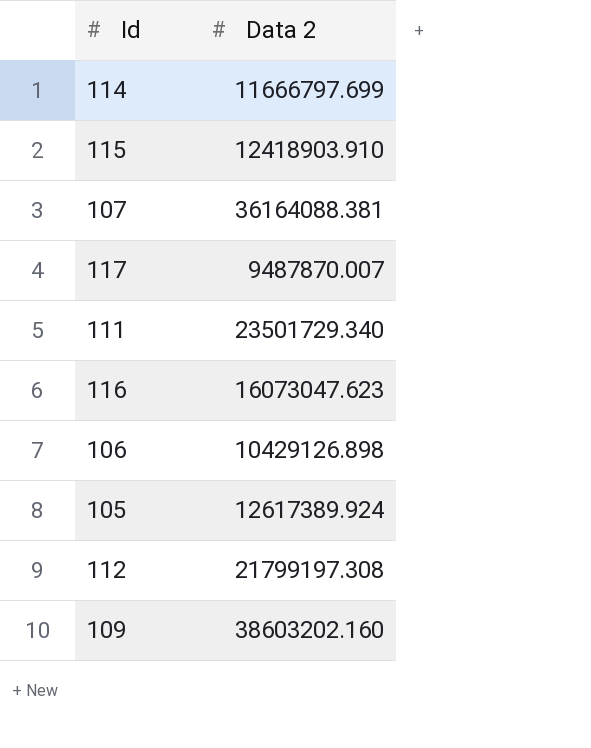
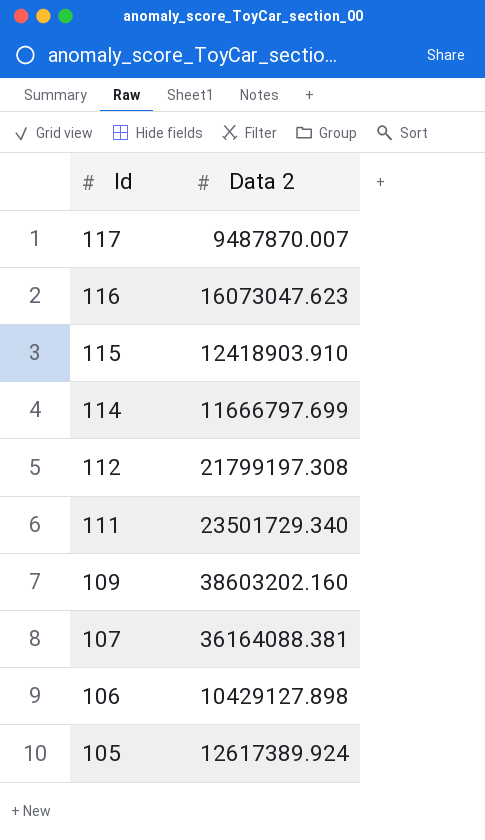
row order: none -> Id descending
106 | Data 2: 10429126.898 -> 10429127.898

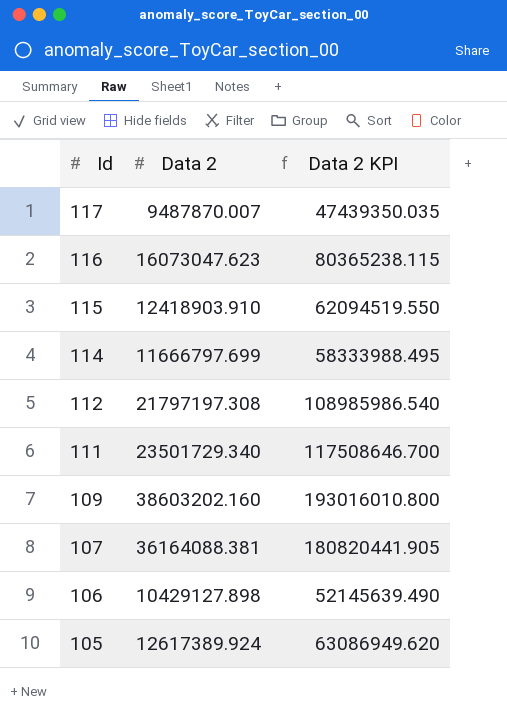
column Data 2 KPI | formula: none -> [Data 2] * 5
112 | Data 2: 21799197.308 -> 21797197.308

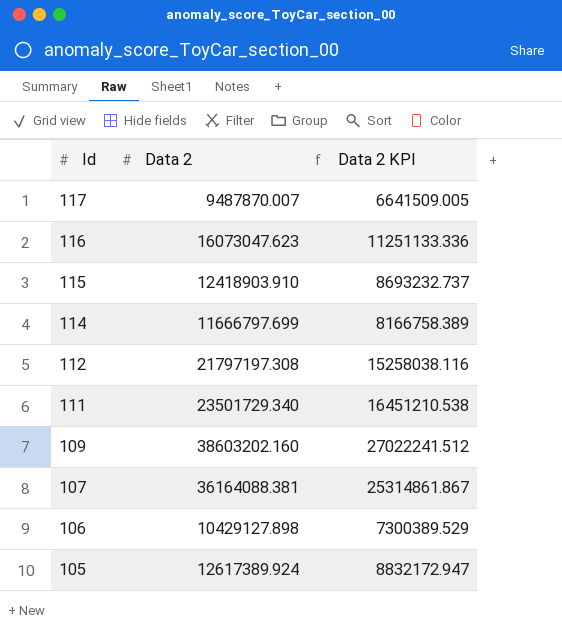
column Data 2 KPI | formula: [Data 2] * 5 -> [Data 2] * 0.7

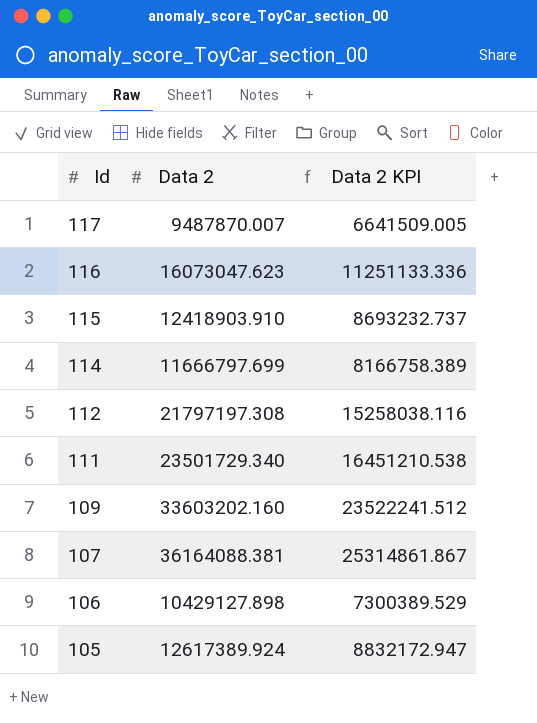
109 | Data 2: 38603202.160 -> 33603202.160
109 | Data 2 KPI: 27022241.512 -> 23522241.512

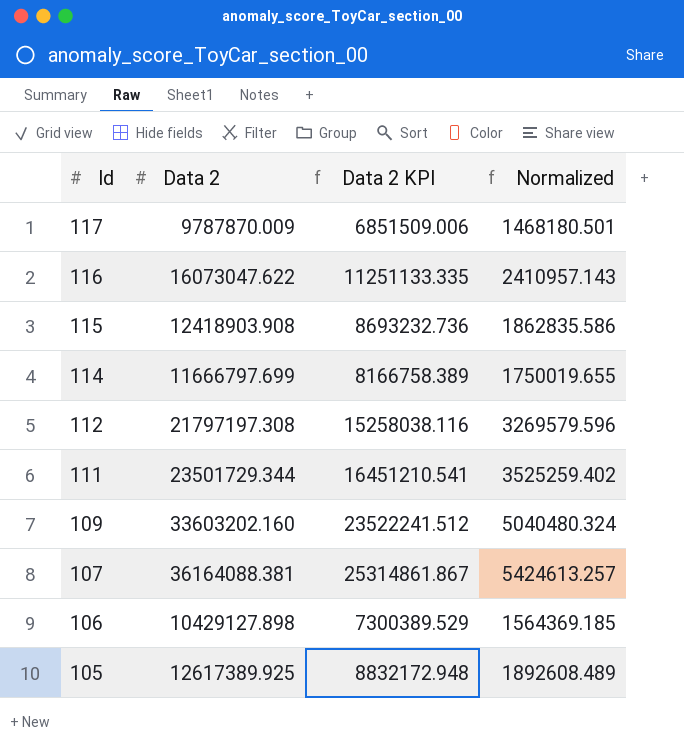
column Normalized | formula: none -> [Data 2] * 0.15
117 | Data 2: 9487870.007 -> 9787870.009
117 | Data 2 KPI: 6641509.005 -> 6851509.006
116 | Data 2: 16073047.623 -> 16073047.622
116 | Data 2 KPI: 11251133.336 -> 11251133.335
115 | Data 2: 12418903.910 -> 12418903.908
115 | Data 2 KPI: 8693232.737 -> 8693232.736
111 | Data 2: 23501729.340 -> 23501729.344
111 | Data 2 KPI: 16451210.538 -> 16451210.541
105 | Data 2: 12617389.924 -> 12617389.925
105 | Data 2 KPI: 8832172.947 -> 8832172.948

